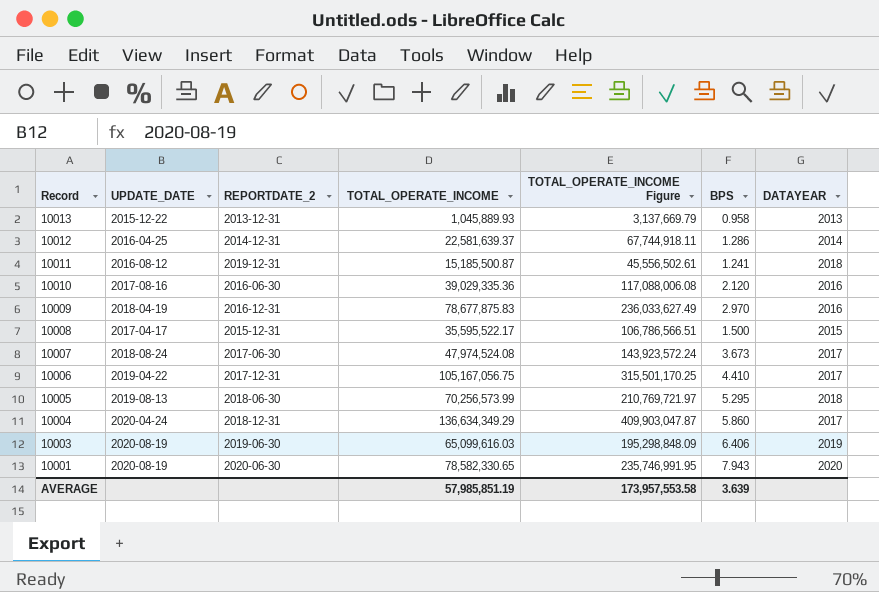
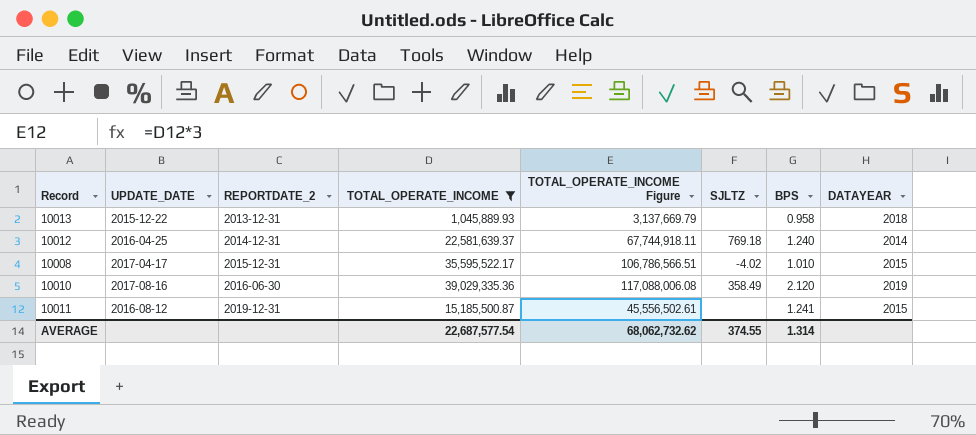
filter: none -> TOTAL_OPERATE_INCOME <= 39,029,335.36
row order: Record descending -> REPORTDATE_2 ascending
column SJLTZ | position: none -> 6
10013 | DATAYEAR: 2013 -> 2018
10012 | BPS: 1.286 -> 1.240
10008 | BPS: 1.500 -> 1.010
10010 | DATAYEAR: 2016 -> 2019
10011 | DATAYEAR: 2018 -> 2015
AVERAGE | TOTAL_OPERATE_INCOME: 57,985,851.19 -> 22,687,577.54
AVERAGE | TOTAL_OPERATE_INCOME Figure: 173,957,553.58 -> 68,062,732.62
AVERAGE | BPS: 3.639 -> 1.314

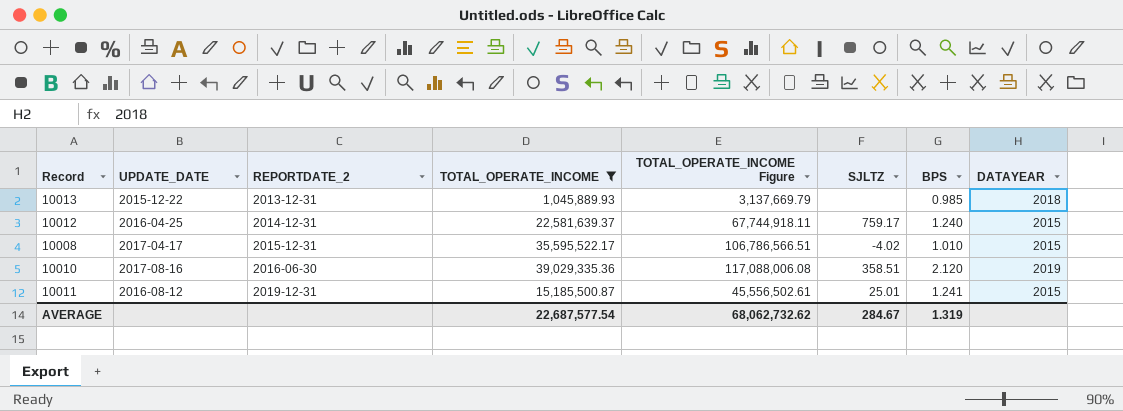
10013 | BPS: 0.958 -> 0.985
10012 | SJLTZ: 769.18 -> 759.17
10012 | DATAYEAR: 2014 -> 2015
10010 | SJLTZ: 358.49 -> 358.51
10011 | SJLTZ: none -> 25.01
AVERAGE | SJLTZ: 374.55 -> 284.67
AVERAGE | BPS: 1.314 -> 1.319

